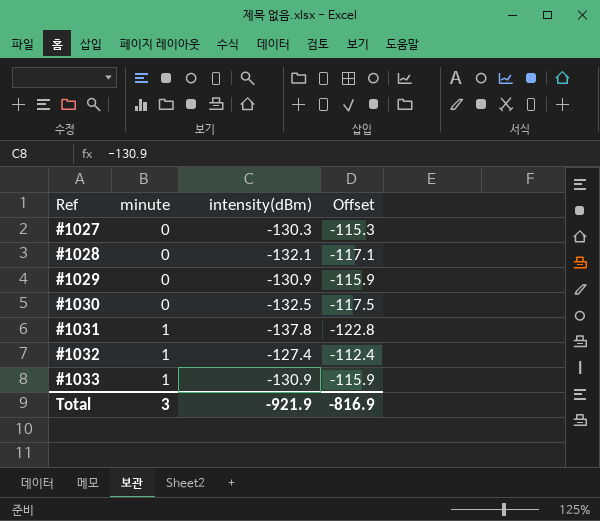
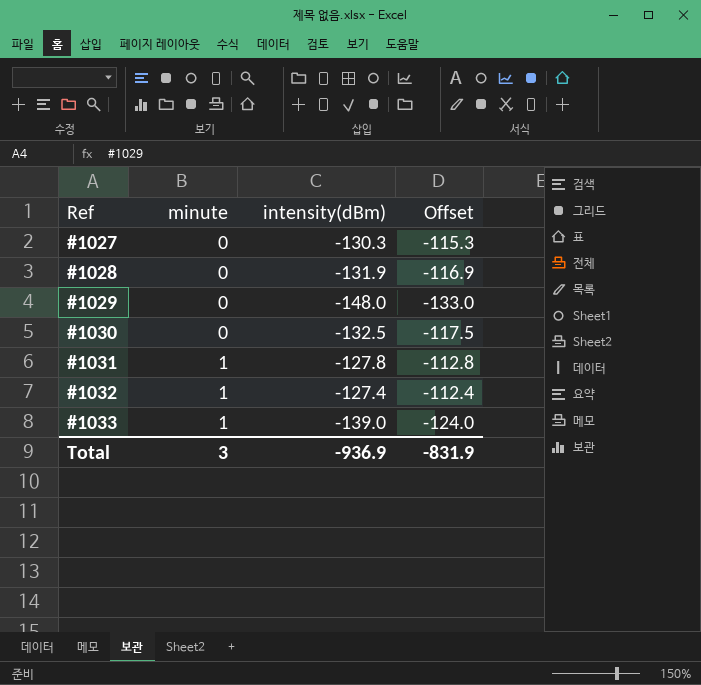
#1028 | intensity(dBm): -132.1 -> -131.9
#1028 | Offset: -117.1 -> -116.9
#1029 | intensity(dBm): -130.9 -> -148.0
#1029 | Offset: -115.9 -> -133.0
#1031 | intensity(dBm): -137.8 -> -127.8
#1031 | Offset: -122.8 -> -112.8
#1033 | intensity(dBm): -130.9 -> -139.0
#1033 | Offset: -115.9 -> -124.0
Total | intensity(dBm): -921.9 -> -936.9
Total | Offset: -816.9 -> -831.9

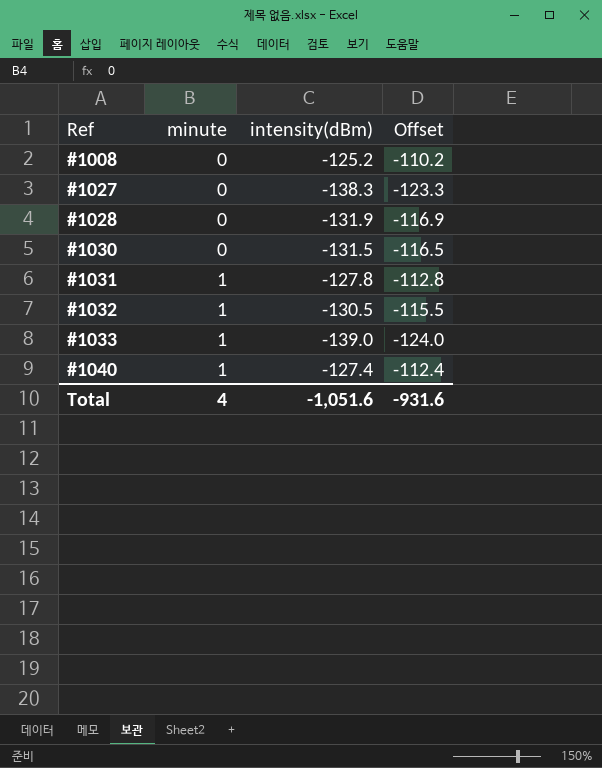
row #1029: 0 | -148.0 | -133.0 -> none
row #1008: none -> 0 | -125.2 | -110.2
#1027 | intensity(dBm): -130.3 -> -138.3
#1027 | Offset: -115.3 -> -123.3
#1030 | intensity(dBm): -132.5 -> -131.5
#1030 | Offset: -117.5 -> -116.5
#1032 | intensity(dBm): -127.4 -> -130.5
#1032 | Offset: -112.4 -> -115.5
row #1040: none -> 1 | -127.4 | -112.4
Total | minute: 3 -> 4
Total | intensity(dBm): -936.9 -> -1,051.6
Total | Offset: -831.9 -> -931.6

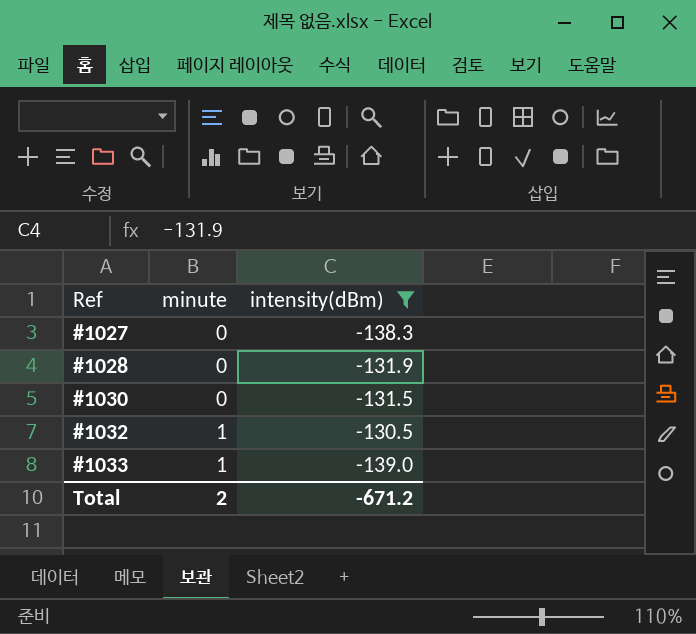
filter: none -> intensity(dBm) <= -130.5
column Offset | formula: [intensity(dBm)] + 15 -> none
Total | minute: 4 -> 2
Total | intensity(dBm): -1,051.6 -> -671.2

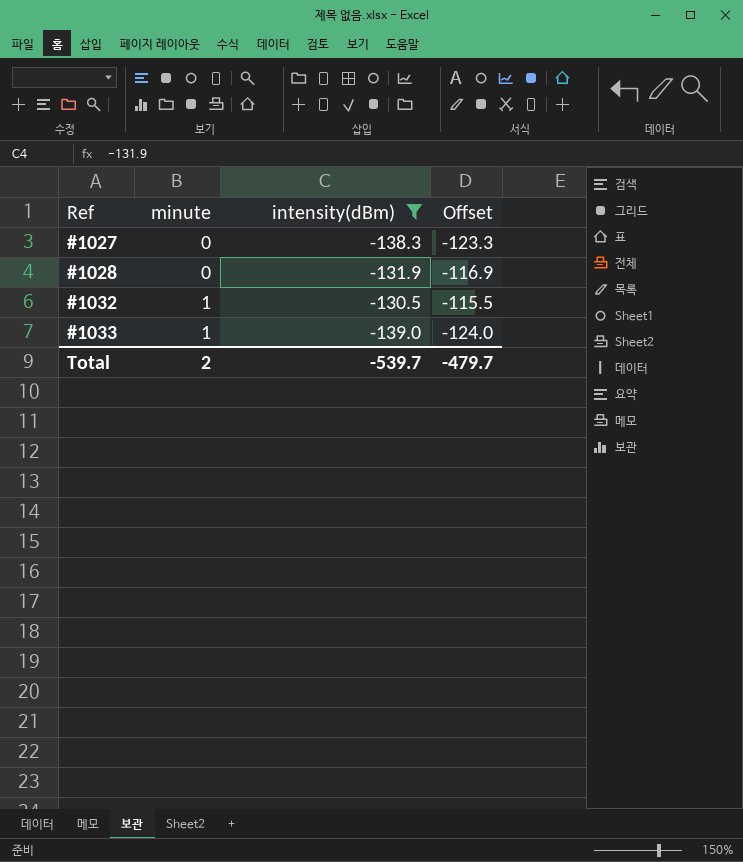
column Offset | formula: none -> [intensity(dBm)] + 15
row #1030: 0 | -131.5 -> none
Total | intensity(dBm): -671.2 -> -539.7

